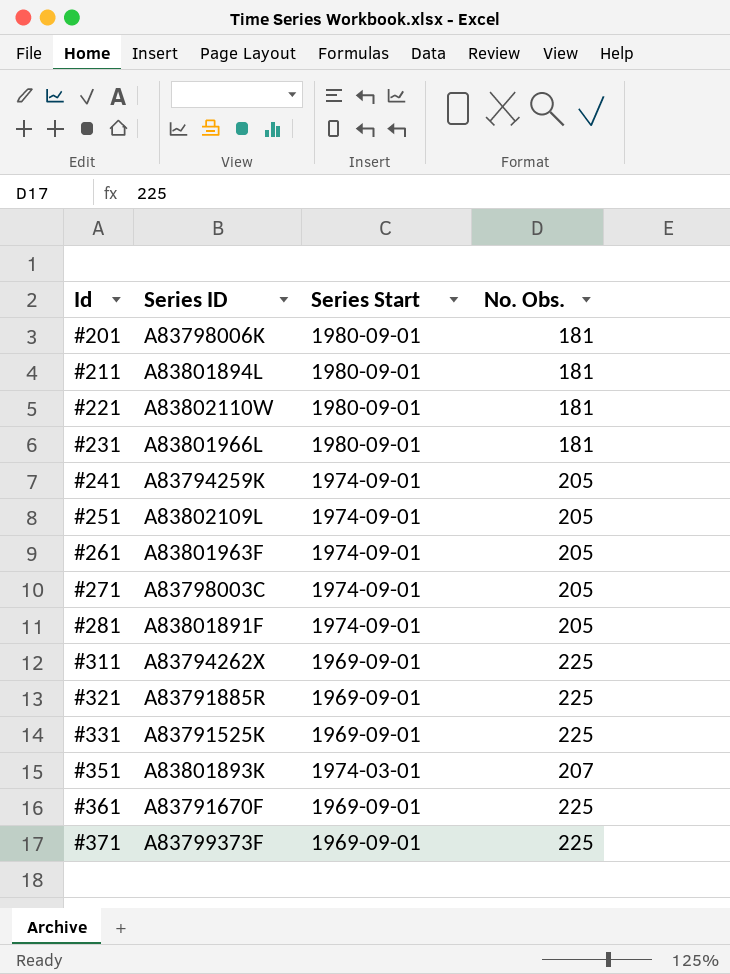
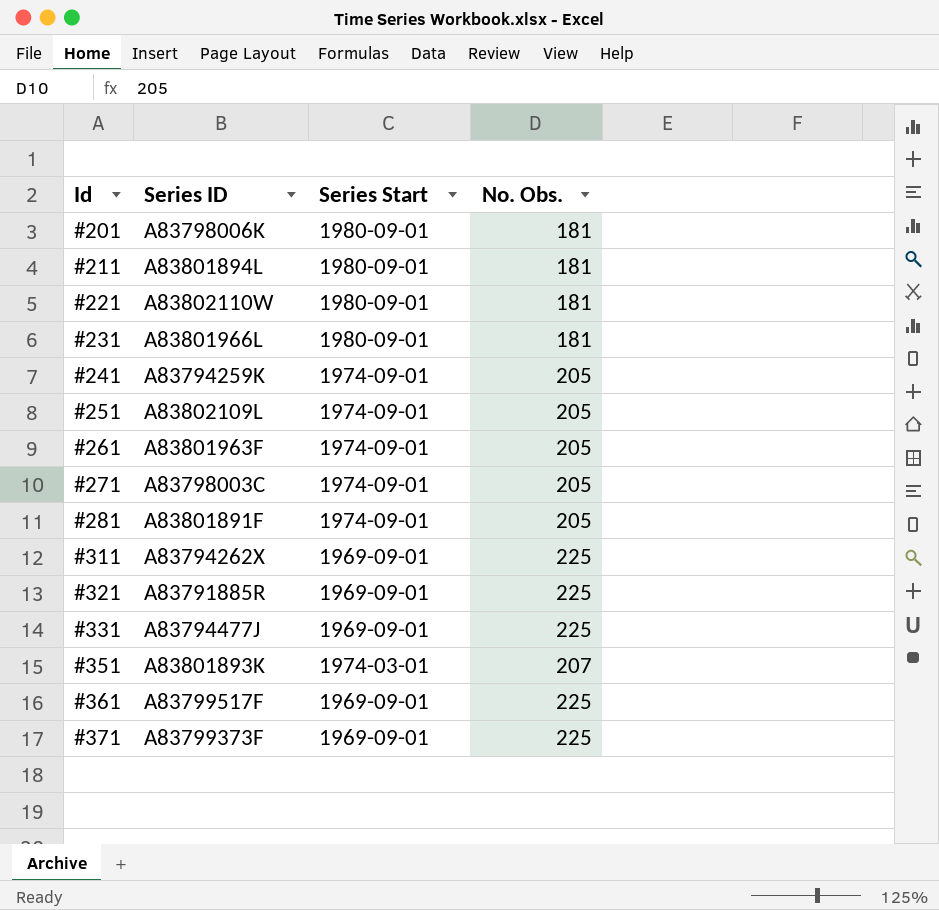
#331 | Series ID: A83791525K -> A83794477J
#361 | Series ID: A83791670F -> A83799517F

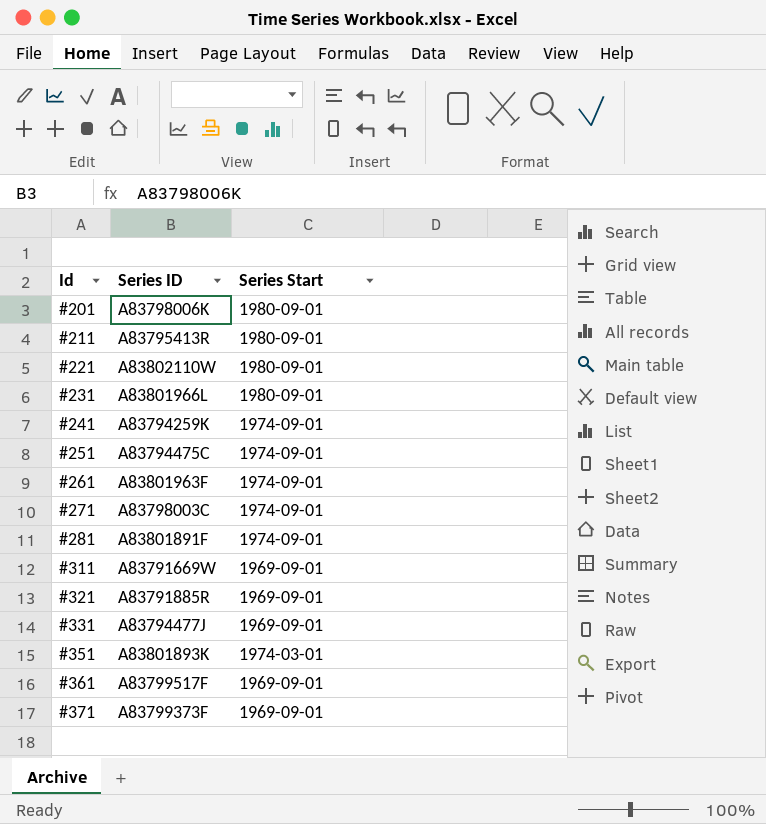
column No. Obs. | position: 4 -> none
#211 | Series ID: A83801894L -> A83795413R
#251 | Series ID: A83802109L -> A83794475C
#311 | Series ID: A83794262X -> A83791669W

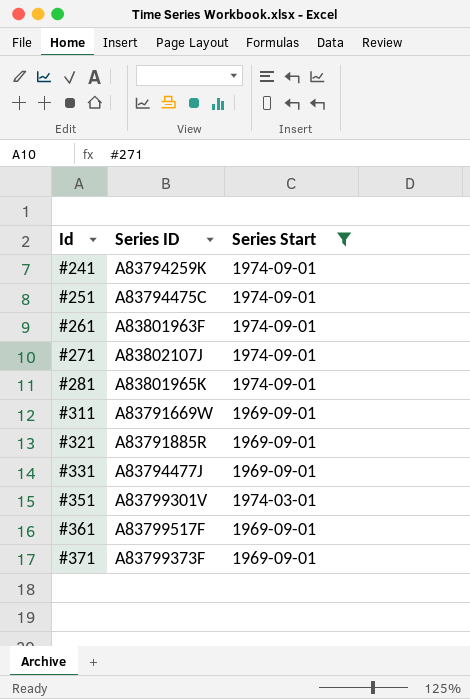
filter: none -> Series Start != 1980-09-01
#271 | Series ID: A83798003C -> A83802107J
#281 | Series ID: A83801891F -> A83801965K
#351 | Series ID: A83801893K -> A83799301V

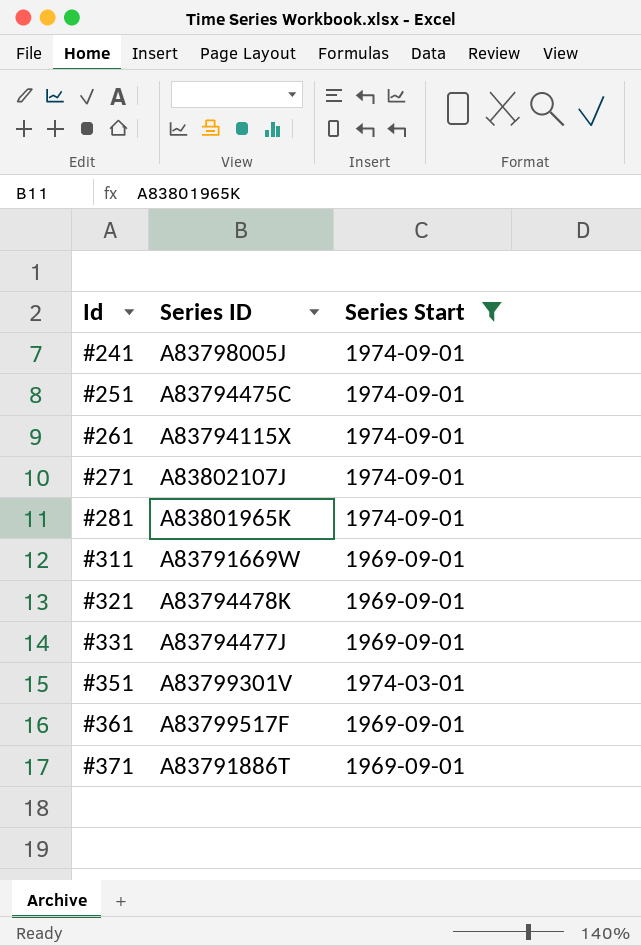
#241 | Series ID: A83794259K -> A83798005J
#261 | Series ID: A83801963F -> A83794115X
#321 | Series ID: A83791885R -> A83794478K
#371 | Series ID: A83799373F -> A83791886T

